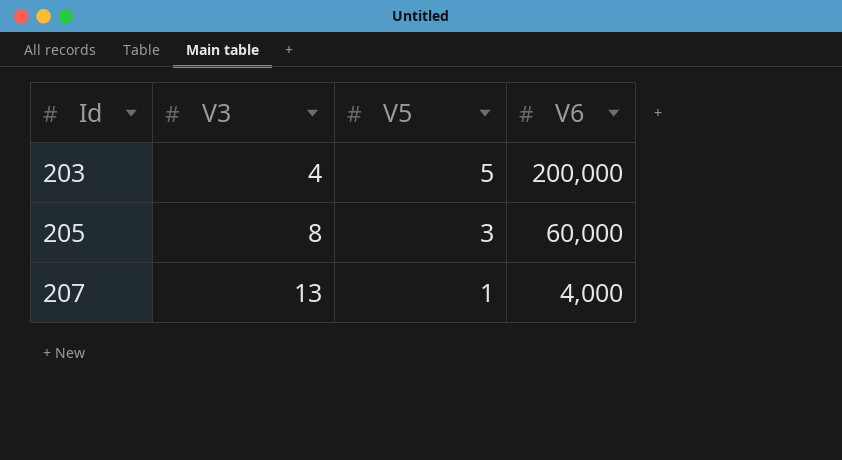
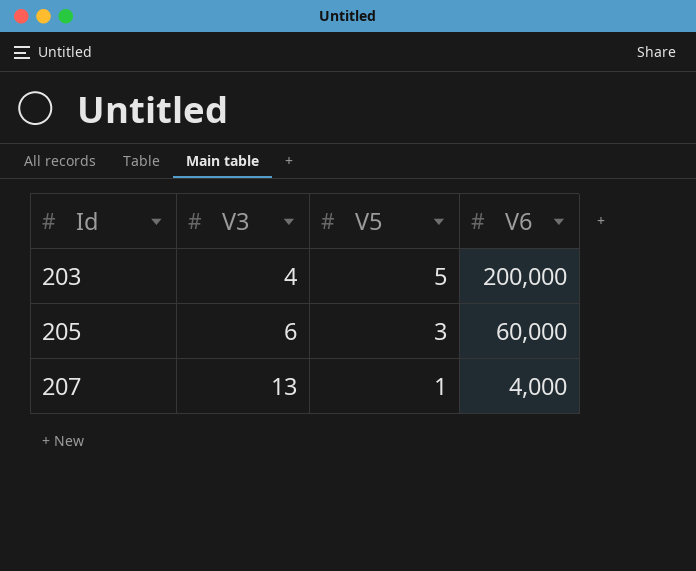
205 | V3: 8 -> 6

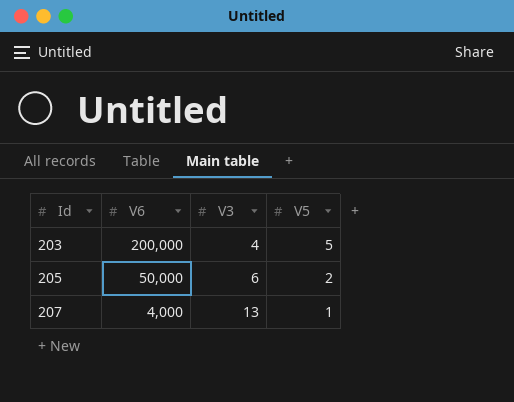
column V6 | position: 4 -> 2
205 | V6: 60,000 -> 50,000
205 | V5: 3 -> 2

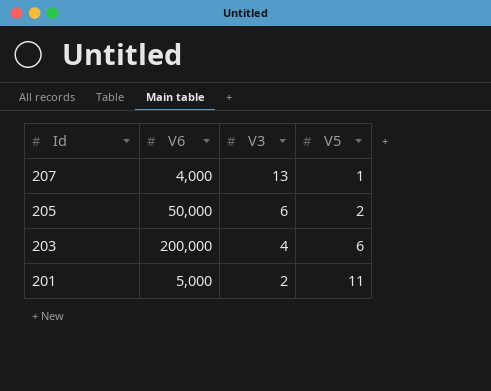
row order: Id ascending -> Id descending
203 | V5: 5 -> 6
row 201: none -> 5,000 | 2 | 11

